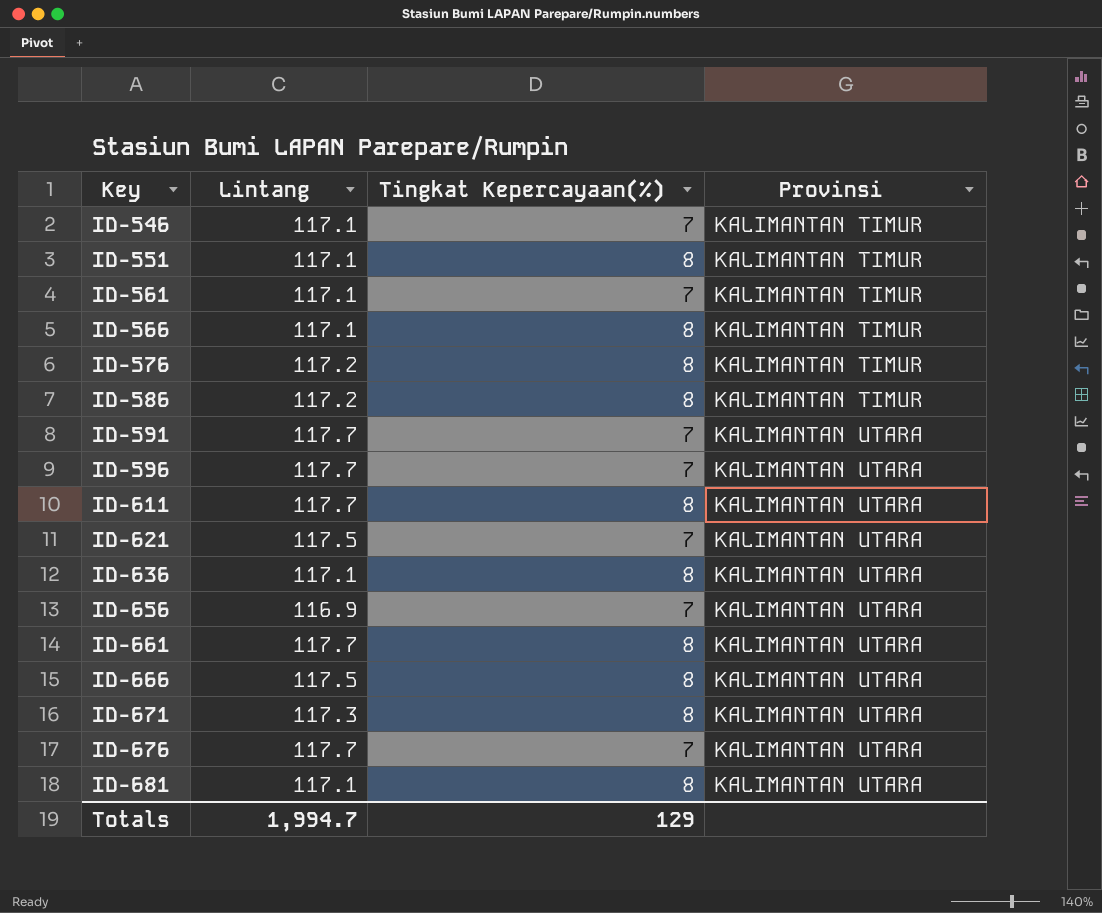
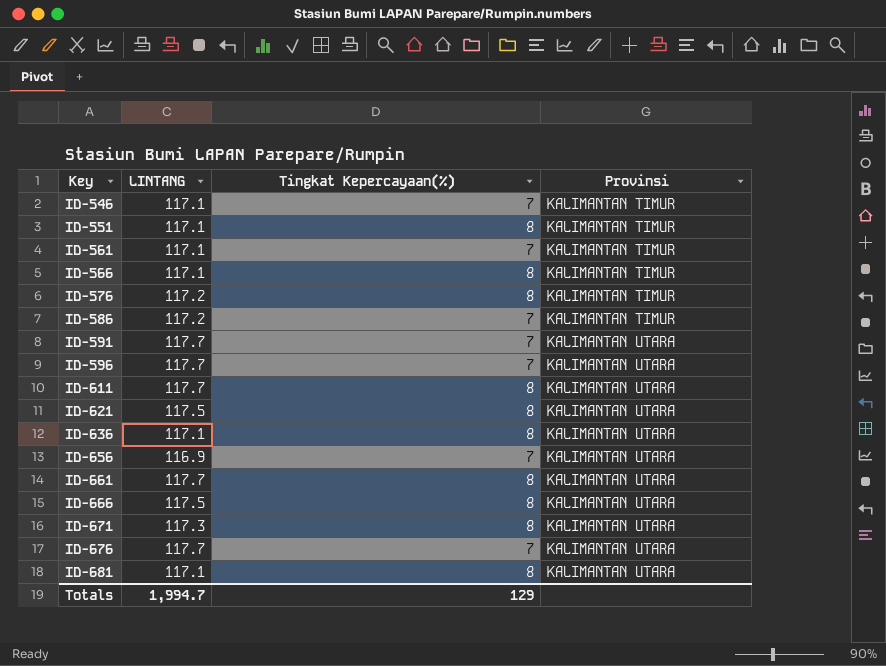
column name: Lintang -> LINTANG
ID-586 | Tingkat Kepercayaan(%): 8 -> 7
ID-621 | Tingkat Kepercayaan(%): 7 -> 8

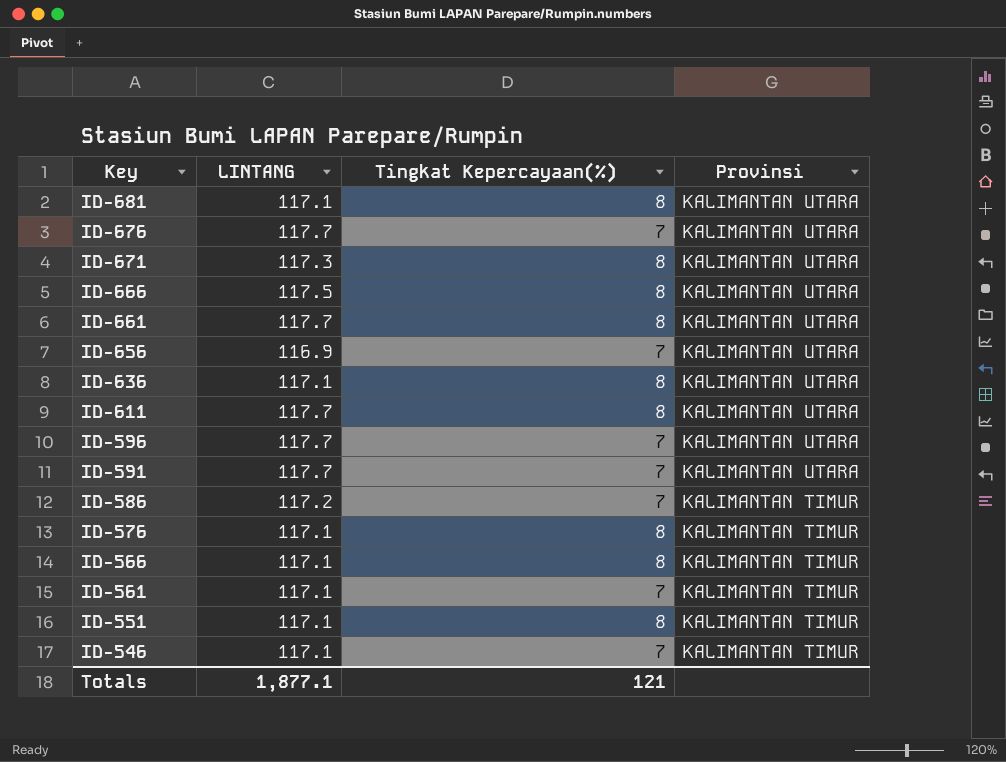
row order: Key ascending -> Key descending
row ID-621: 117.5 | 8 | KALIMANTAN UTARA -> none
ID-576 | LINTANG: 117.2 -> 117.1
Totals | LINTANG: 1,994.7 -> 1,877.1
Totals | Tingkat Kepercayaan(%): 129 -> 121

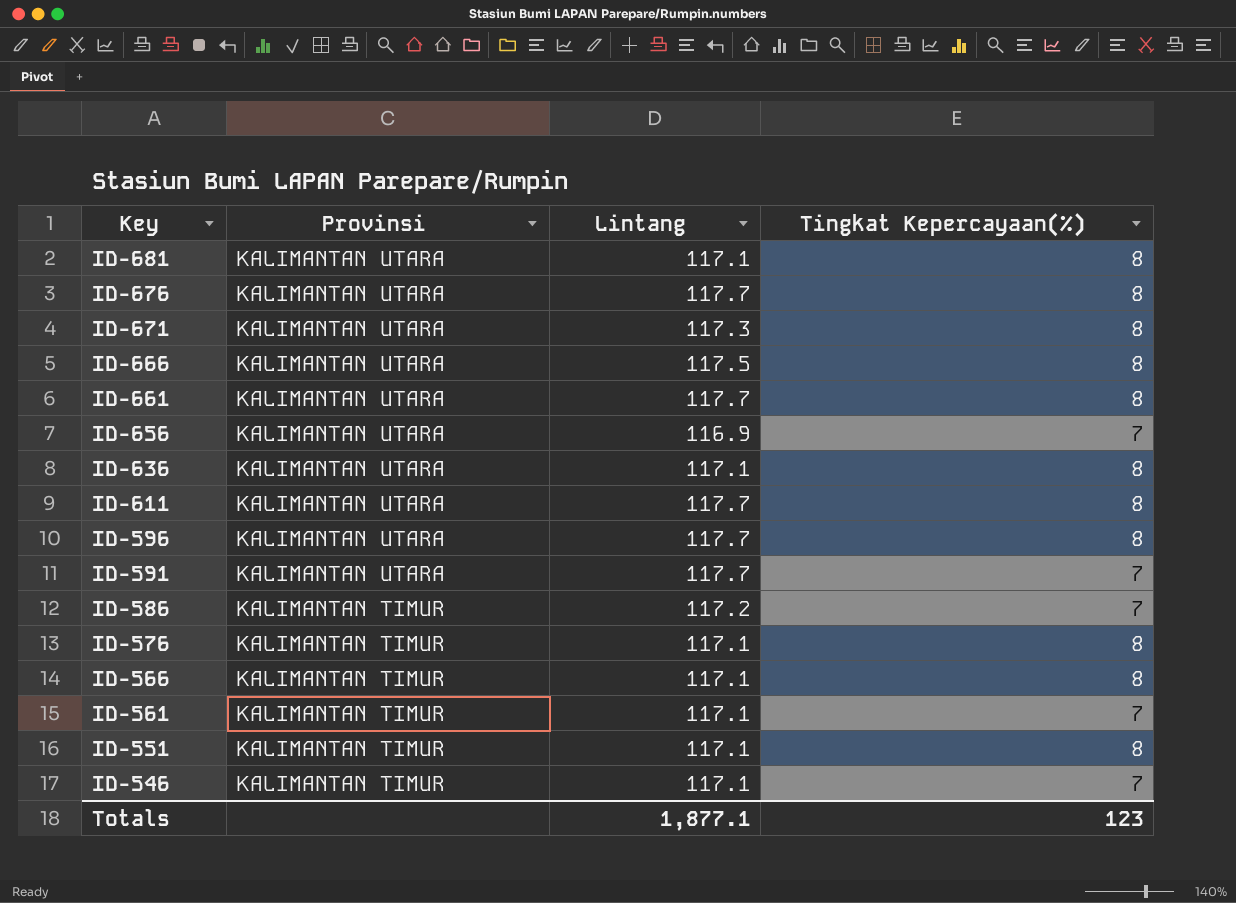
column Provinsi | position: 4 -> 2
column name: LINTANG -> Lintang
ID-676 | Tingkat Kepercayaan(%): 7 -> 8
ID-596 | Tingkat Kepercayaan(%): 7 -> 8
Totals | Tingkat Kepercayaan(%): 121 -> 123

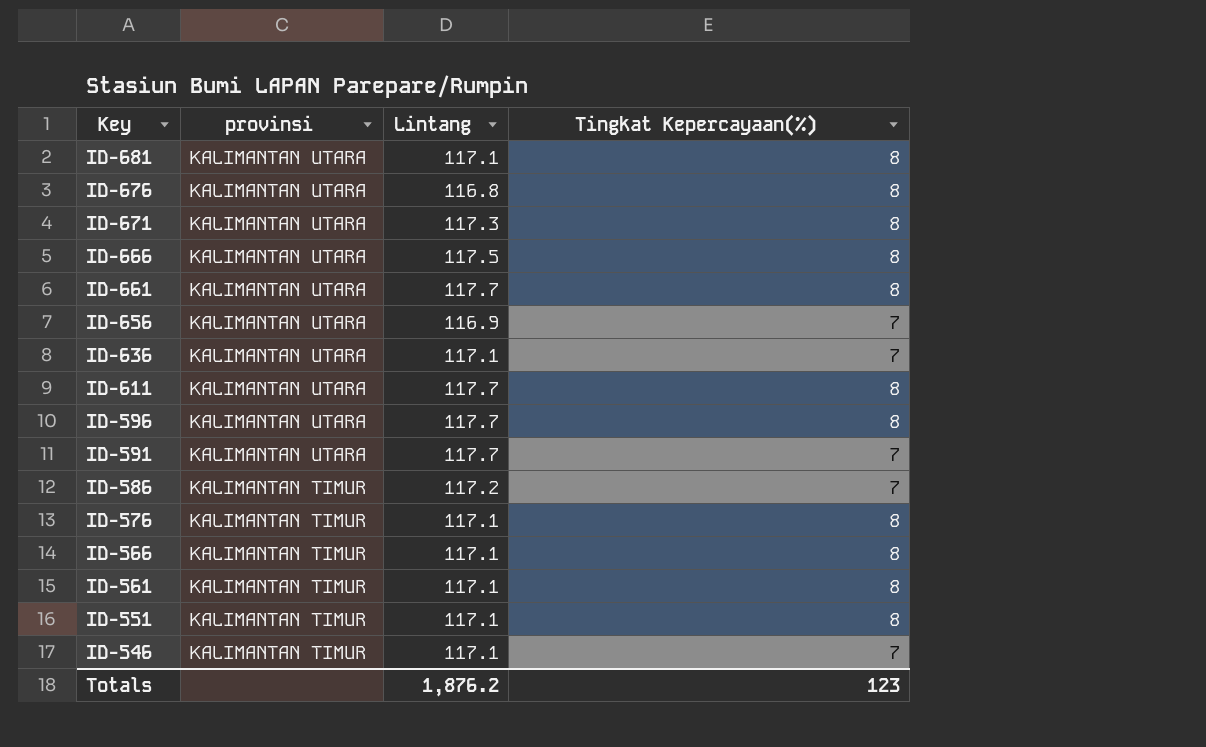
column name: Provinsi -> provinsi
ID-676 | Lintang: 117.7 -> 116.8
ID-636 | Tingkat Kepercayaan(%): 8 -> 7
ID-561 | Tingkat Kepercayaan(%): 7 -> 8
Totals | Lintang: 1,877.1 -> 1,876.2

